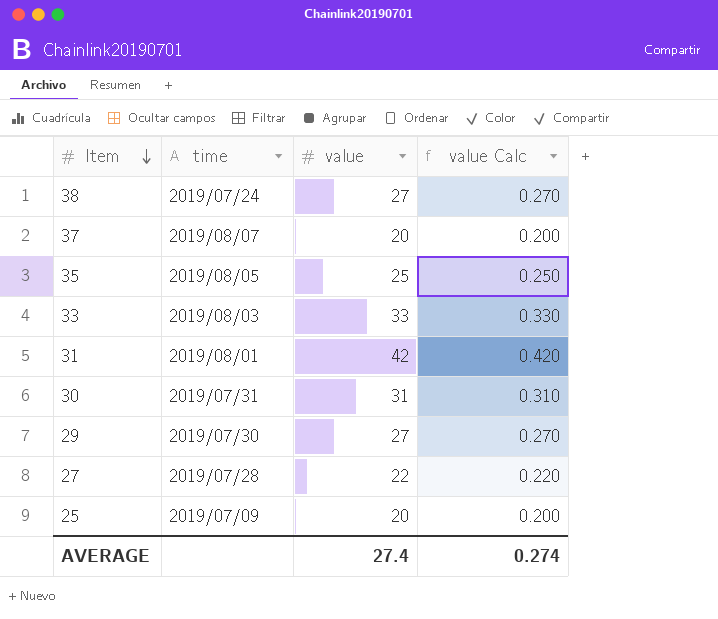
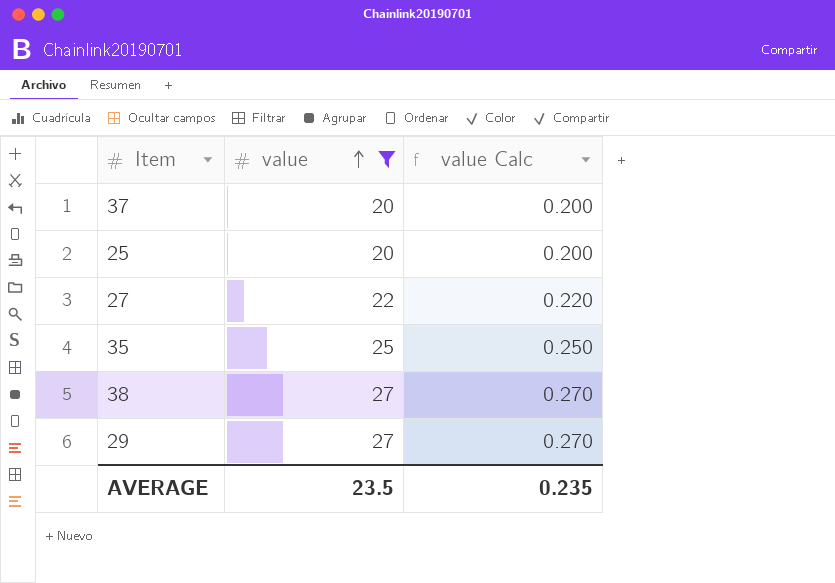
filter: none -> value <= 27
row order: Item descending -> value ascending
column time | position: 2 -> none
AVERAGE | value: 27.4 -> 23.5
AVERAGE | value Calc: 0.274 -> 0.235

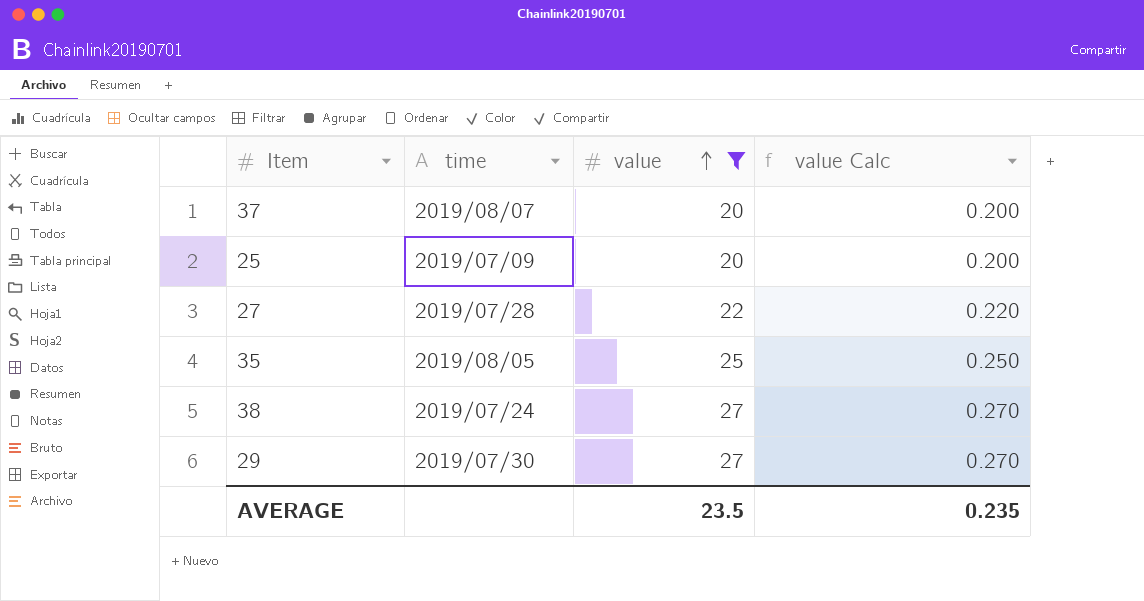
column time | position: none -> 2

